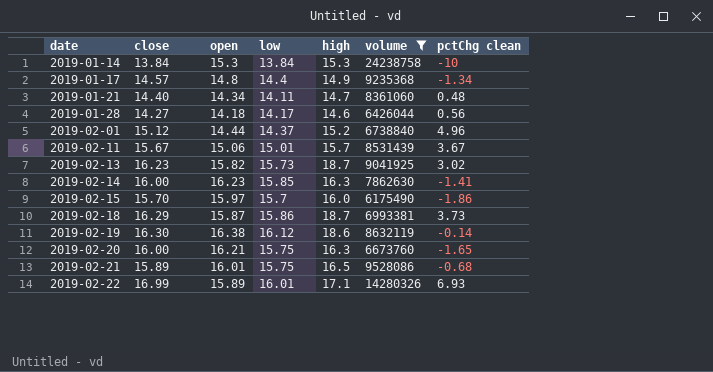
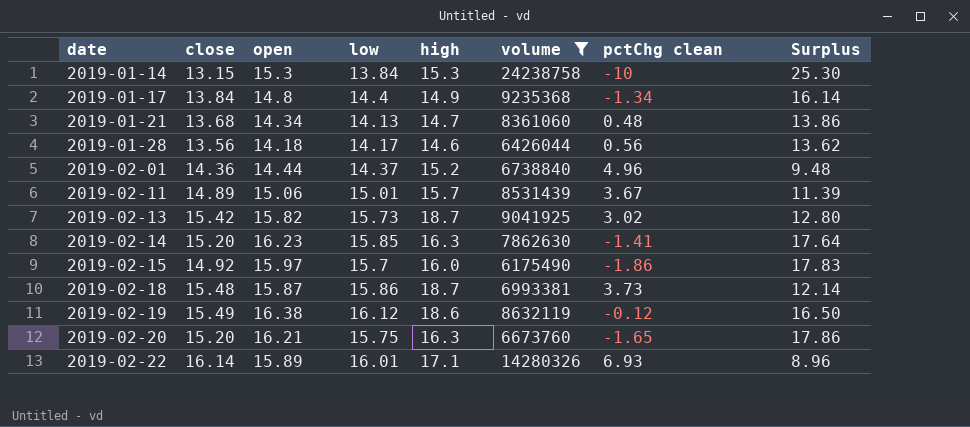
column Surplus | formula: none -> [open] - [pctChg clean]
row 2019-02-21: 15.89 | 16.01 | 15.75 | 16.5 | 9528086 | -0.68 -> none
2019-01-14 | close: 13.84 -> 13.15
2019-01-17 | close: 14.57 -> 13.84
2019-01-21 | close: 14.40 -> 13.68
2019-01-21 | low: 14.11 -> 14.13
2019-01-28 | close: 14.27 -> 13.56
2019-02-01 | close: 15.12 -> 14.36
2019-02-11 | close: 15.67 -> 14.89
2019-02-13 | close: 16.23 -> 15.42
2019-02-14 | close: 16.00 -> 15.20
2019-02-15 | close: 15.70 -> 14.92
2019-02-18 | close: 16.29 -> 15.48
2019-02-19 | close: 16.30 -> 15.49
2019-02-19 | pctChg clean: -0.14 -> -0.12
2019-02-20 | close: 16.00 -> 15.20
2019-02-22 | close: 16.99 -> 16.14

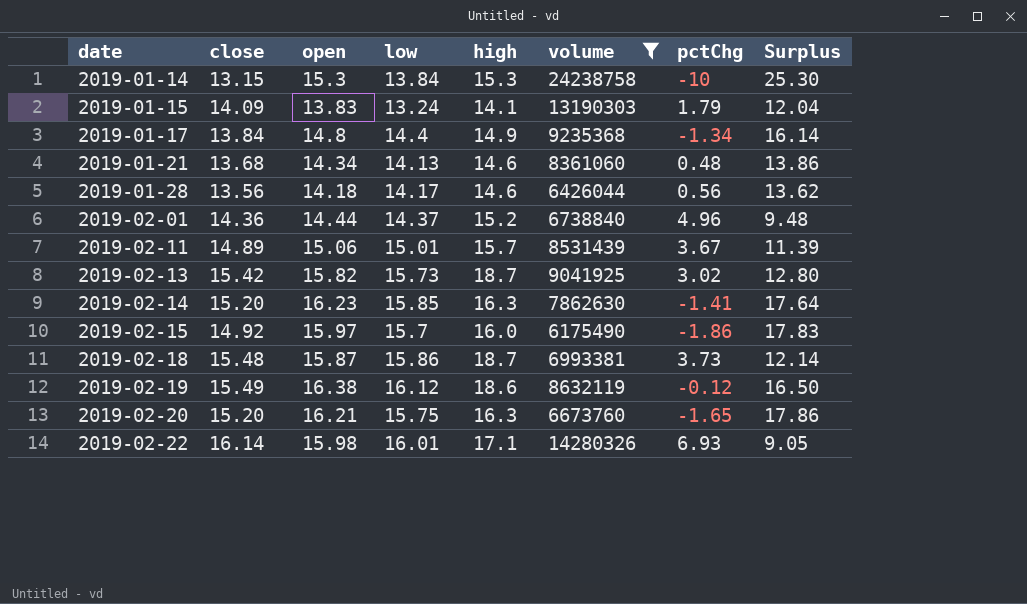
column name: pctChg clean -> pctChg
row 2019-01-15: none -> 14.09 | 13.83 | 13.24 | 14.1 | 13190303 | 1.79 | 12.04
2019-01-21 | high: 14.7 -> 14.6
2019-02-22 | open: 15.89 -> 15.98
2019-02-22 | Surplus: 8.96 -> 9.05

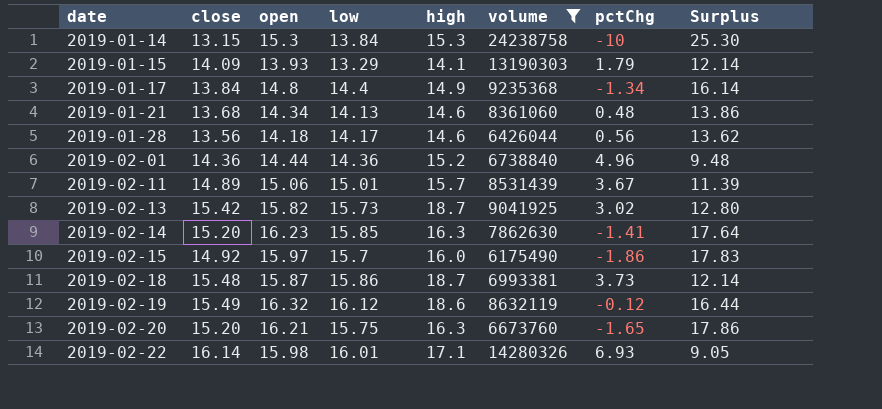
2019-01-15 | open: 13.83 -> 13.93
2019-01-15 | low: 13.24 -> 13.29
2019-01-15 | Surplus: 12.04 -> 12.14
2019-02-01 | low: 14.37 -> 14.36
2019-02-19 | open: 16.38 -> 16.32
2019-02-19 | Surplus: 16.50 -> 16.44

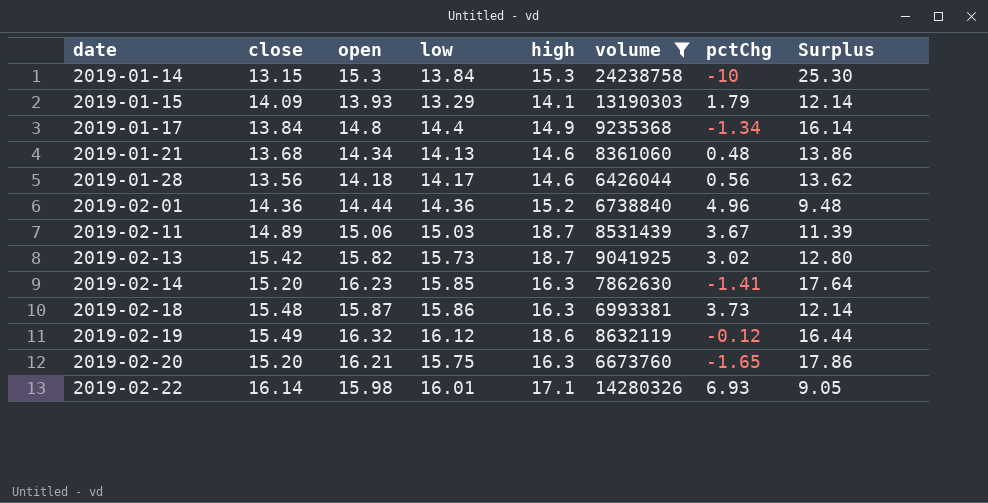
row 2019-02-15: 14.92 | 15.97 | 15.7 | 16.0 | 6175490 | -1.86 | 17.83 -> none
2019-02-11 | low: 15.01 -> 15.03
2019-02-11 | high: 15.7 -> 18.7
2019-02-18 | high: 18.7 -> 16.3

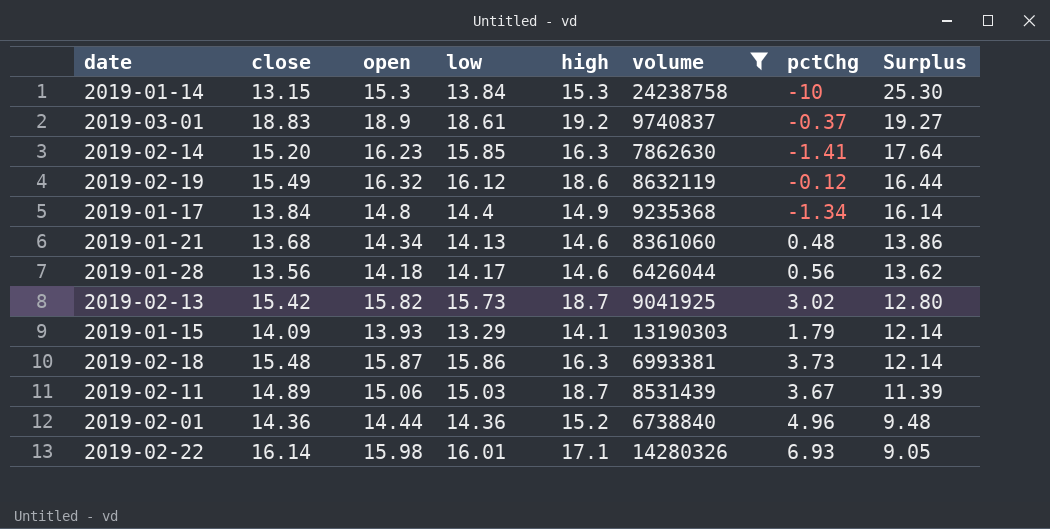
row order: date ascending -> Surplus descending
row 2019-02-20: 15.20 | 16.21 | 15.75 | 16.3 | 6673760 | -1.65 | 17.86 -> none
row 2019-03-01: none -> 18.83 | 18.9 | 18.61 | 19.2 | 9740837 | -0.37 | 19.27

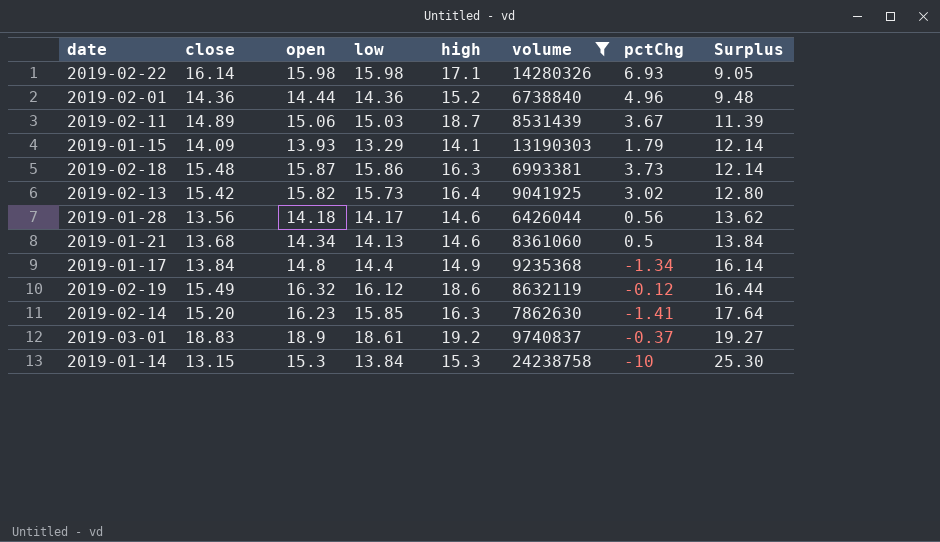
row order: Surplus descending -> Surplus ascending
2019-02-22 | low: 16.01 -> 15.98
2019-02-13 | high: 18.7 -> 16.4
2019-01-21 | pctChg: 0.48 -> 0.5
2019-01-21 | Surplus: 13.86 -> 13.84

